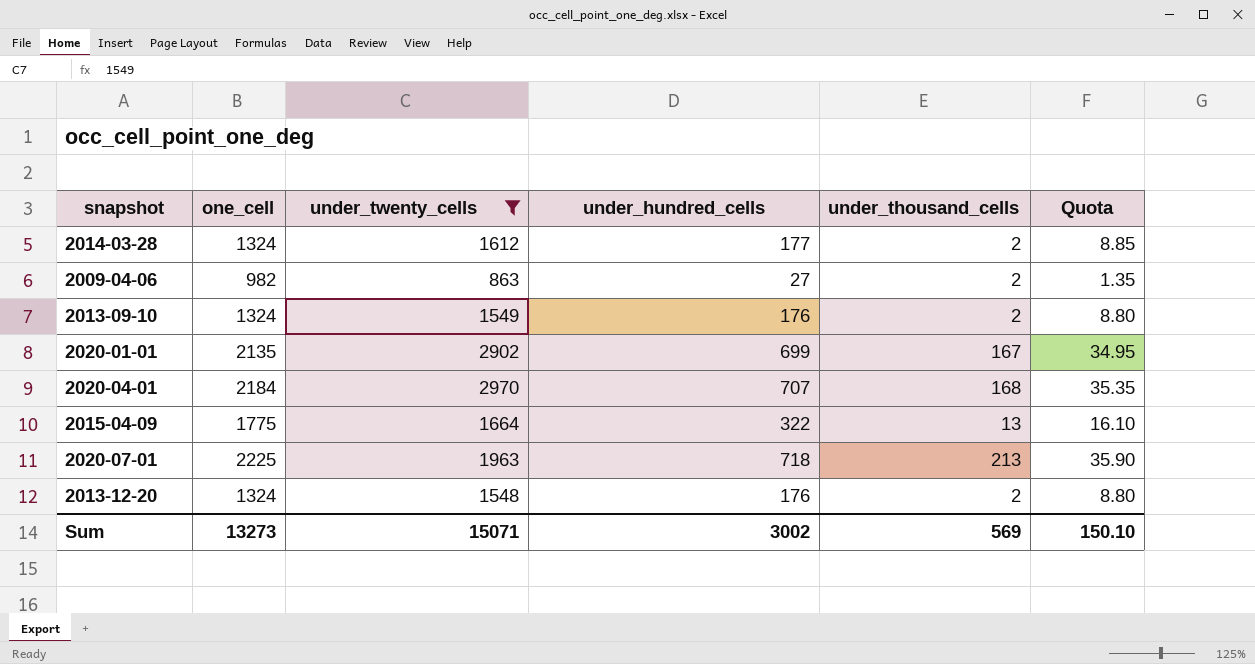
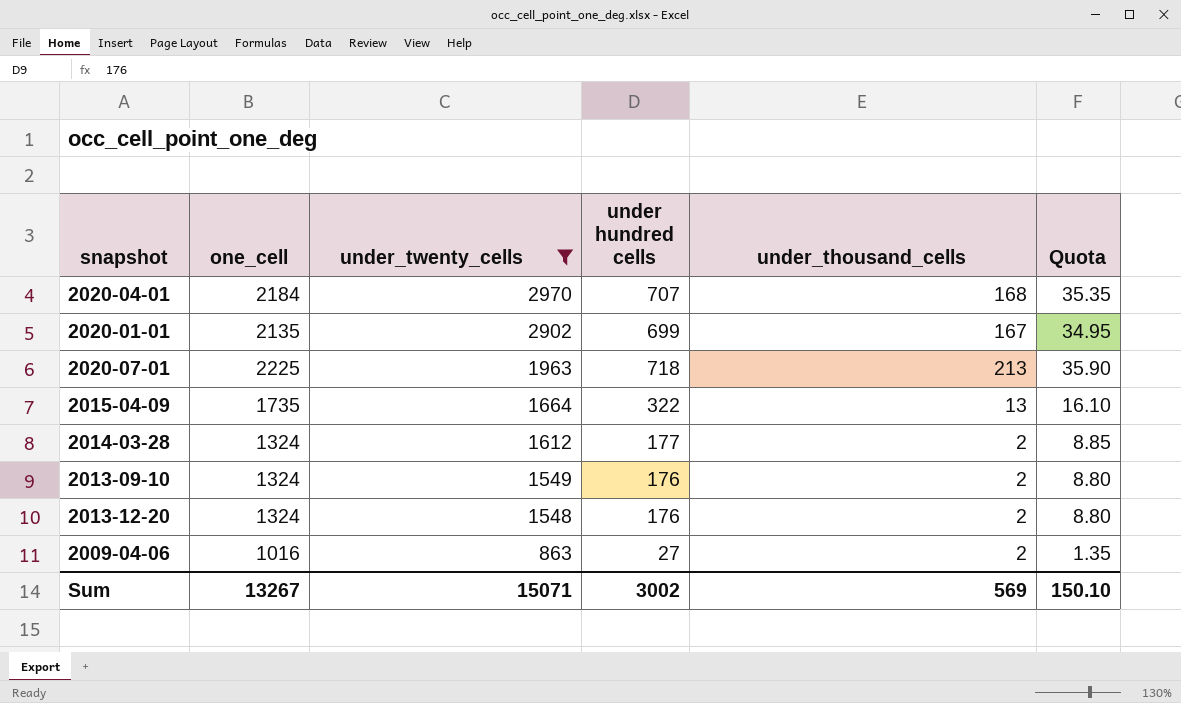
row order: none -> under_twenty_cells descending
column name: under_hundred_cells -> under hundred cells
2015-04-09 | one_cell: 1775 -> 1735
2009-04-06 | one_cell: 982 -> 1016
Sum | one_cell: 13273 -> 13267

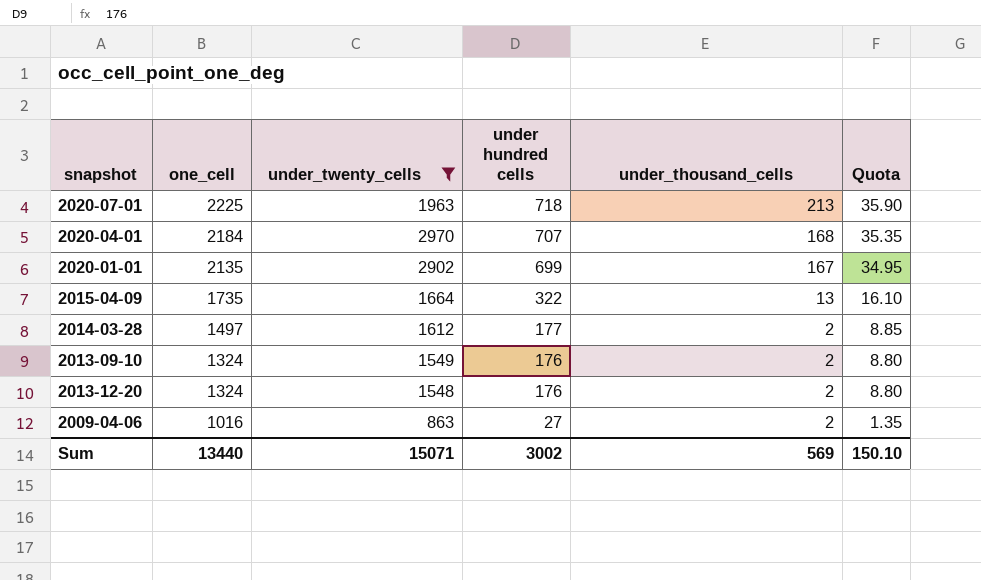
row order: under_twenty_cells descending -> one_cell descending
2014-03-28 | one_cell: 1324 -> 1497
Sum | one_cell: 13267 -> 13440

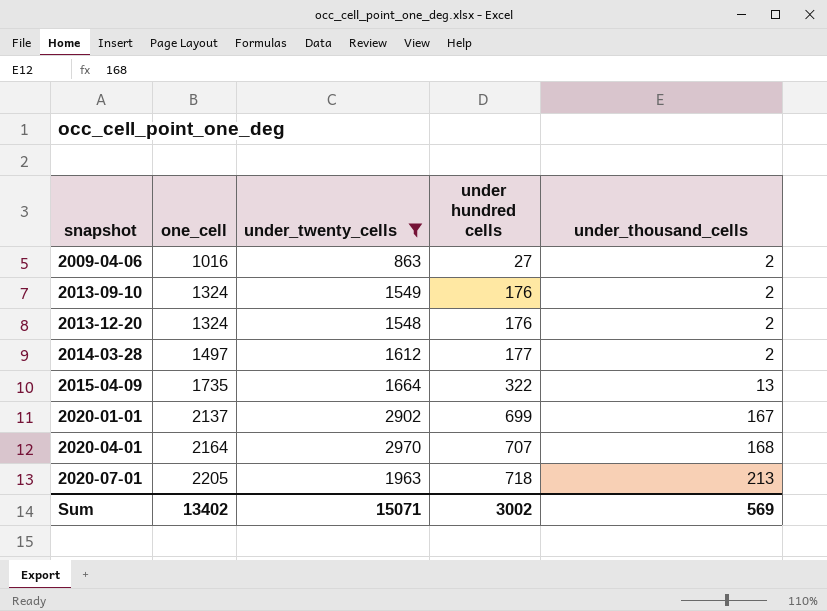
row order: one_cell descending -> snapshot ascending
column Quota | formula: [under hundred cells] * 0.05 -> none
2020-01-01 | one_cell: 2135 -> 2137
2020-04-01 | one_cell: 2184 -> 2164
2020-07-01 | one_cell: 2225 -> 2205
Sum | one_cell: 13440 -> 13402

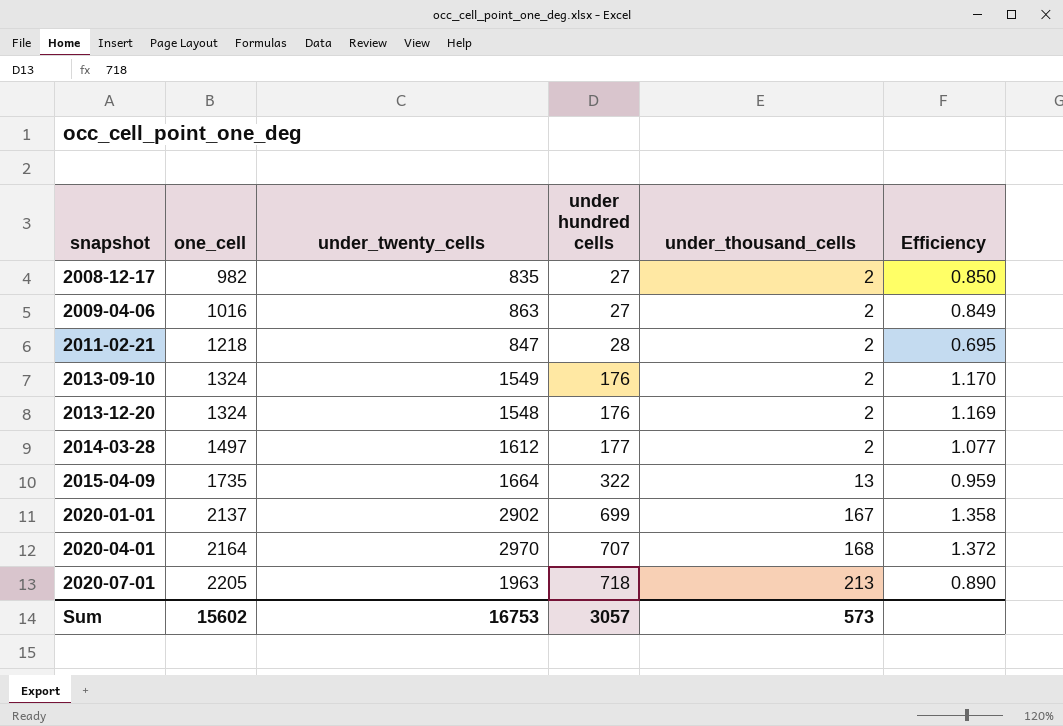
filter: under_twenty_cells >= 863 -> none
column Efficiency | formula: none -> [under_twenty_cells] / [one_cell]
Sum | one_cell: 13402 -> 15602
Sum | under_twenty_cells: 15071 -> 16753
Sum | under hundred cells: 3002 -> 3057
Sum | under_thousand_cells: 569 -> 573

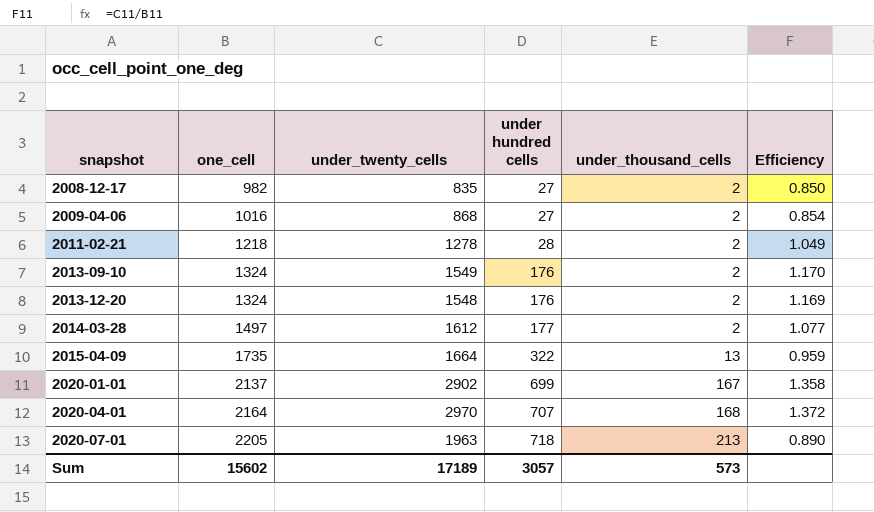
2009-04-06 | under_twenty_cells: 863 -> 868
2009-04-06 | Efficiency: 0.849 -> 0.854
2011-02-21 | under_twenty_cells: 847 -> 1278
2011-02-21 | Efficiency: 0.695 -> 1.049
Sum | under_twenty_cells: 16753 -> 17189

